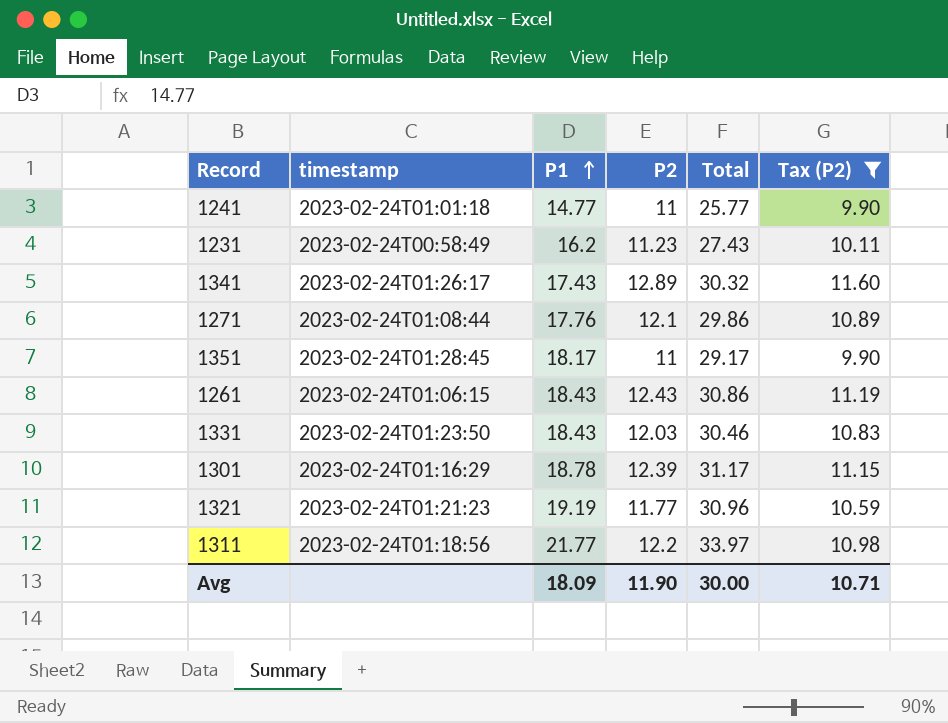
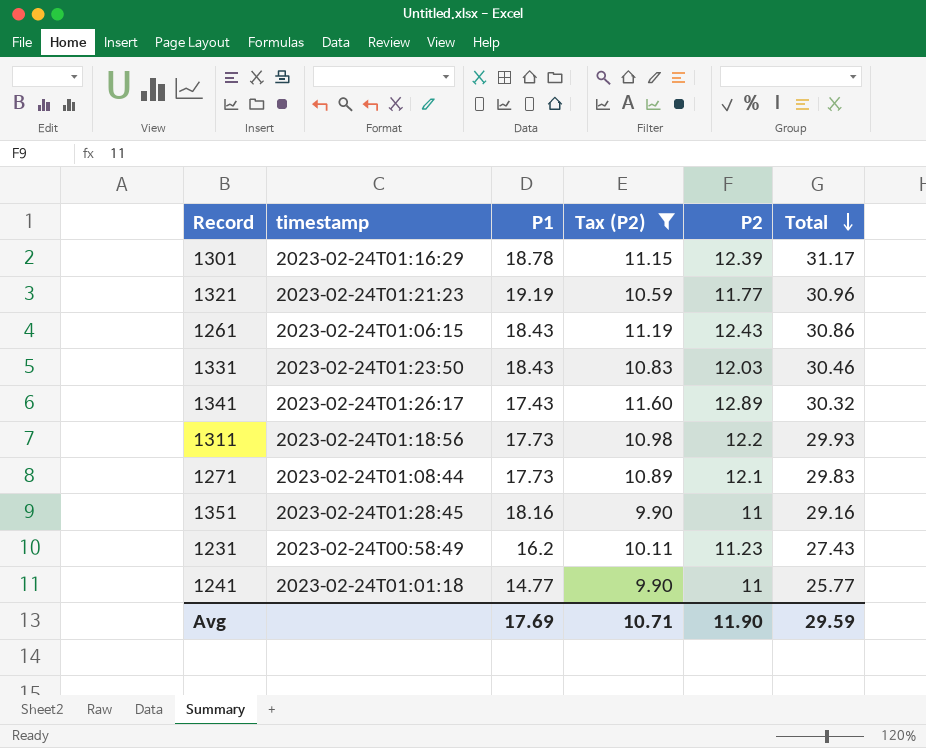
row order: P1 ascending -> Total descending
column Tax (P2) | position: 6 -> 4
1311 | P1: 21.77 -> 17.73
1311 | Total: 33.97 -> 29.93
1271 | P1: 17.76 -> 17.73
1271 | Total: 29.86 -> 29.83
1351 | P1: 18.17 -> 18.16
1351 | Total: 29.17 -> 29.16
Avg | P1: 18.09 -> 17.69
Avg | Total: 30.00 -> 29.59

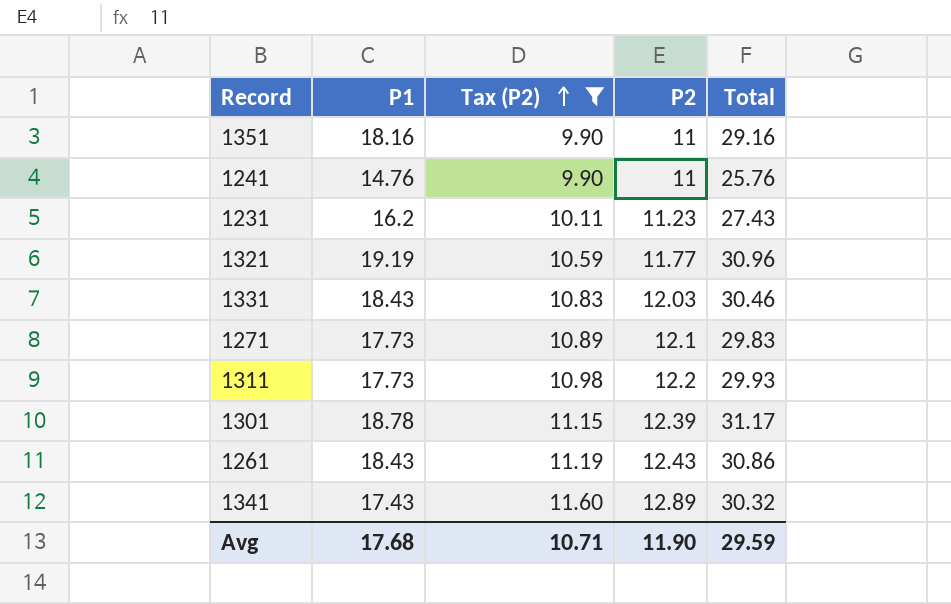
row order: Total descending -> Tax (P2) ascending
column timestamp | position: 2 -> none
1241 | P1: 14.77 -> 14.76
1241 | Total: 25.77 -> 25.76
Avg | P1: 17.69 -> 17.68

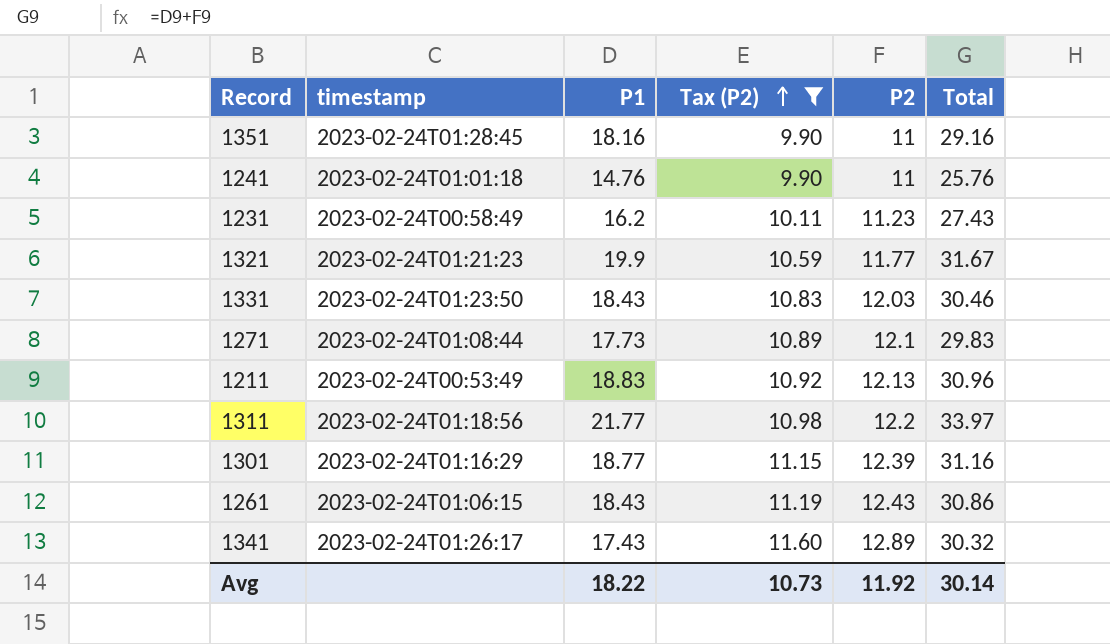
column timestamp | position: none -> 2
1321 | P1: 19.19 -> 19.9
1321 | Total: 30.96 -> 31.67
row 1211: none -> 2023-02-24T00:53:49 | 18.83 | 10.92 | 12.13 | 30.96
1311 | P1: 17.73 -> 21.77
1311 | Total: 29.93 -> 33.97
1301 | P1: 18.78 -> 18.77
1301 | Total: 31.17 -> 31.16
Avg | P1: 17.68 -> 18.22
Avg | Tax (P2): 10.71 -> 10.73
Avg | P2: 11.90 -> 11.92
Avg | Total: 29.59 -> 30.14

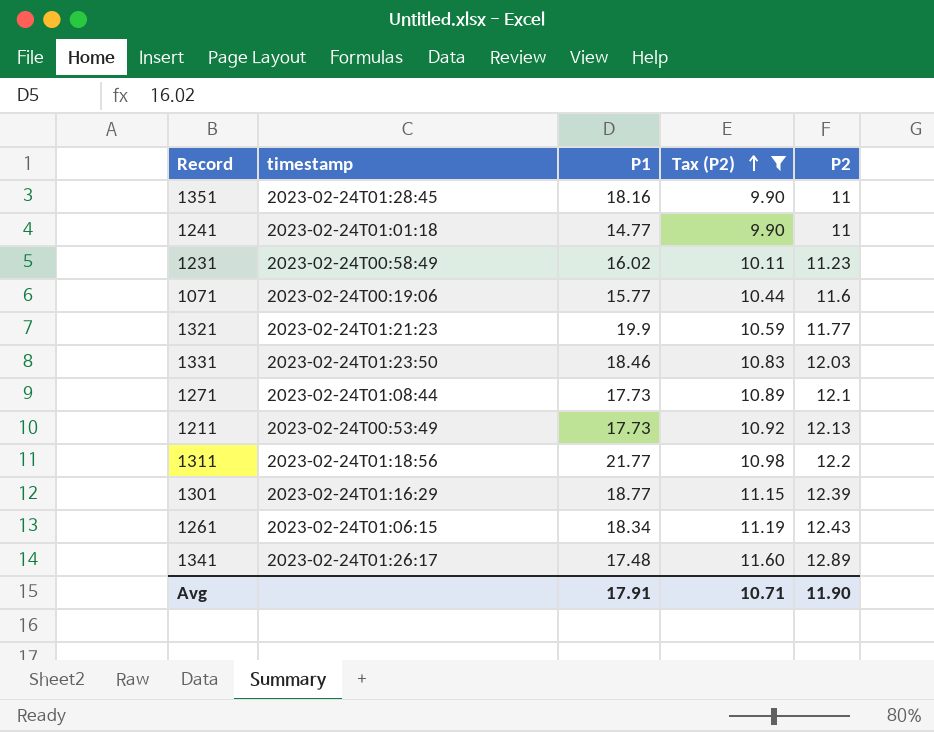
column Total | formula: [P1] + [P2] -> none
1241 | P1: 14.76 -> 14.77
1231 | P1: 16.2 -> 16.02
row 1071: none -> 2023-02-24T00:19:06 | 15.77 | 10.44 | 11.6
1331 | P1: 18.43 -> 18.46
1211 | P1: 18.83 -> 17.73
1261 | P1: 18.43 -> 18.34
1341 | P1: 17.43 -> 17.48
Avg | P1: 18.22 -> 17.91
Avg | Tax (P2): 10.73 -> 10.71
Avg | P2: 11.92 -> 11.90

